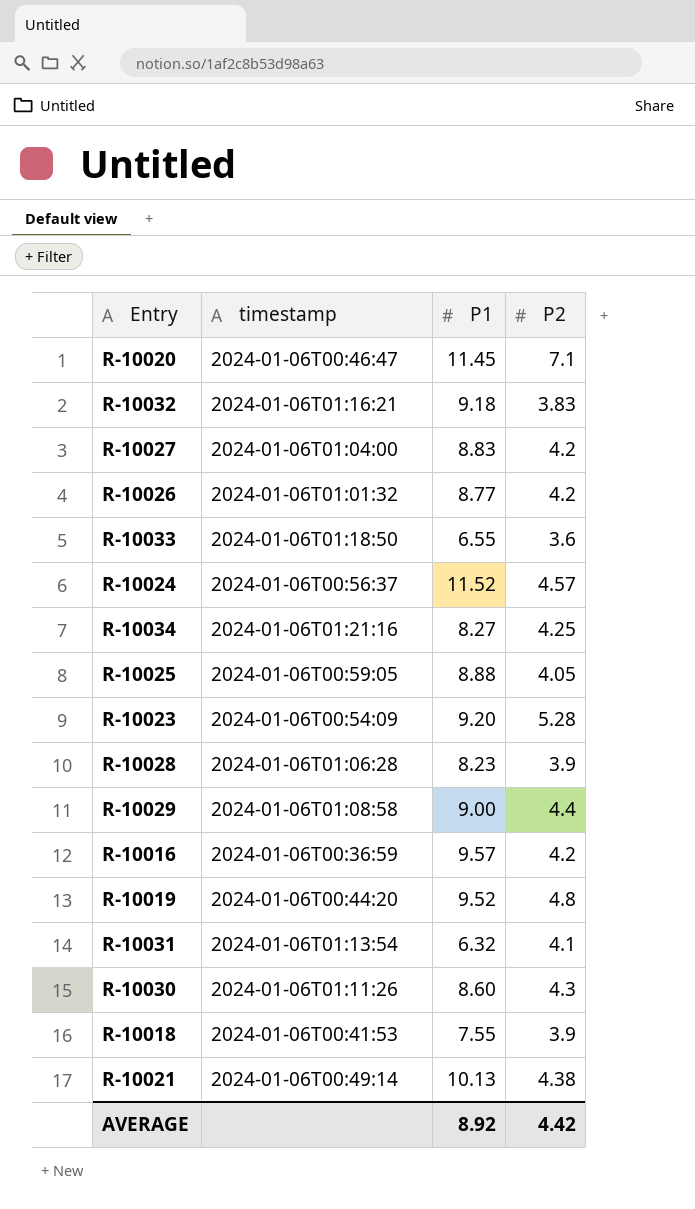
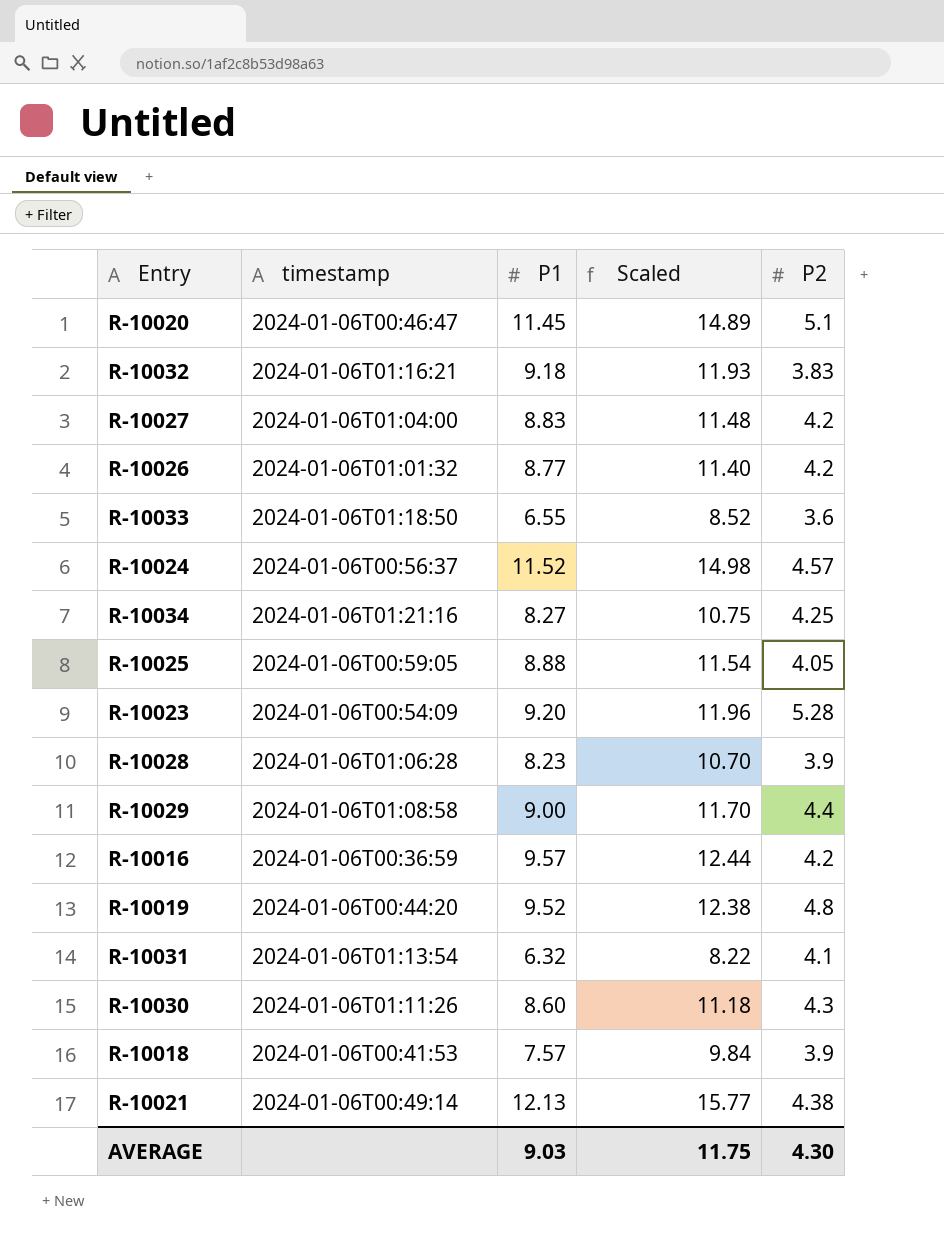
column Scaled | formula: none -> [P1] * 1.3
R-10020 | P2: 7.1 -> 5.1
R-10018 | P1: 7.55 -> 7.57
R-10021 | P1: 10.13 -> 12.13
AVERAGE | P1: 8.92 -> 9.03
AVERAGE | P2: 4.42 -> 4.30

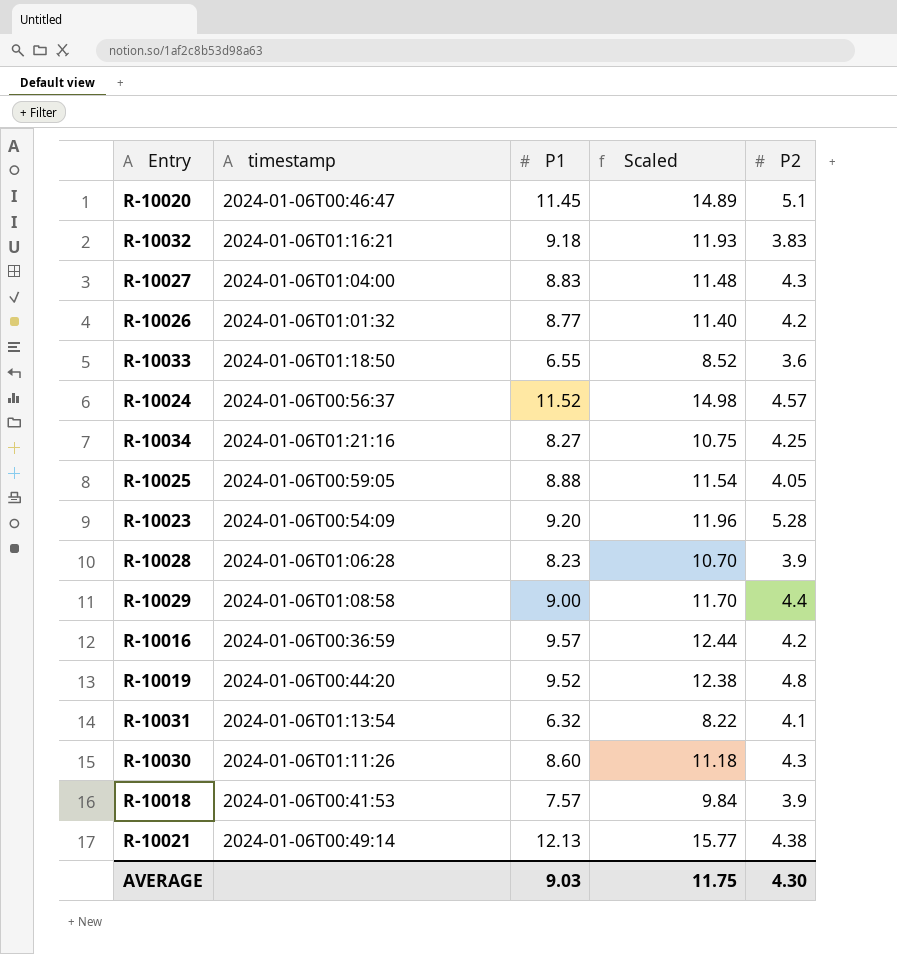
R-10027 | P2: 4.2 -> 4.3

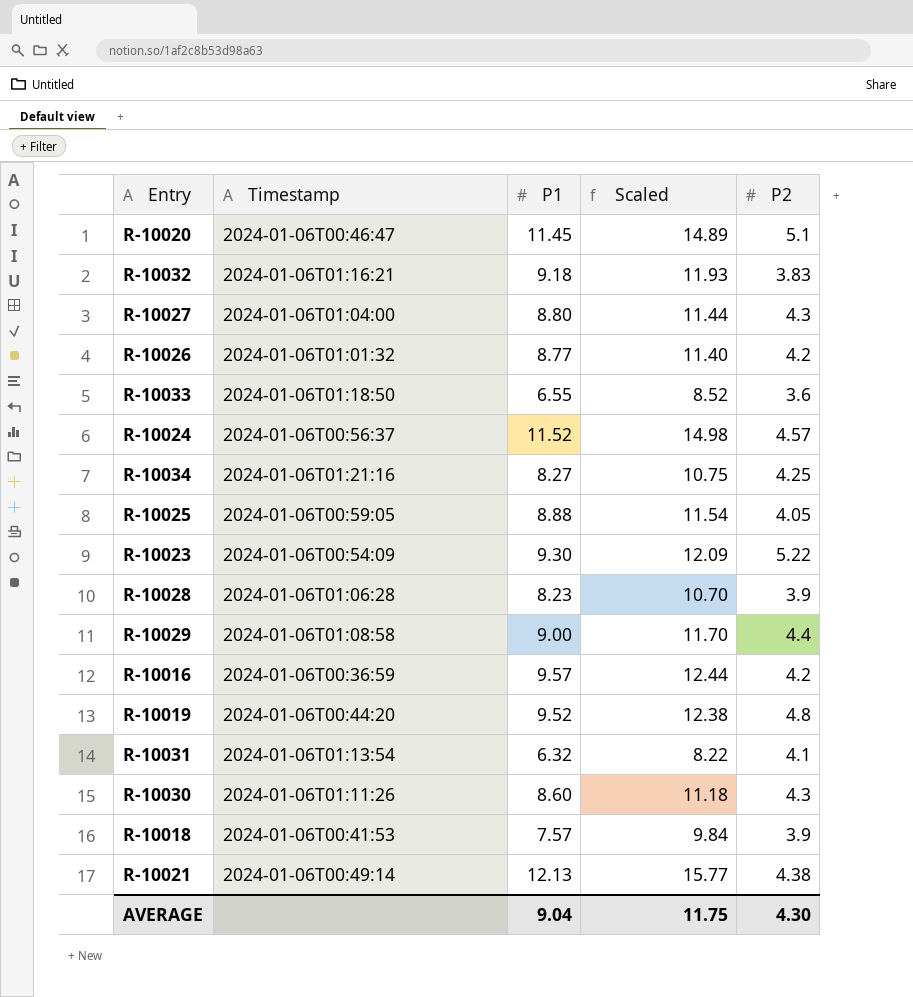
column name: timestamp -> Timestamp
R-10027 | P1: 8.83 -> 8.80
R-10027 | Scaled: 11.48 -> 11.44
R-10023 | P1: 9.20 -> 9.30
R-10023 | Scaled: 11.96 -> 12.09
R-10023 | P2: 5.28 -> 5.22
AVERAGE | P1: 9.03 -> 9.04

